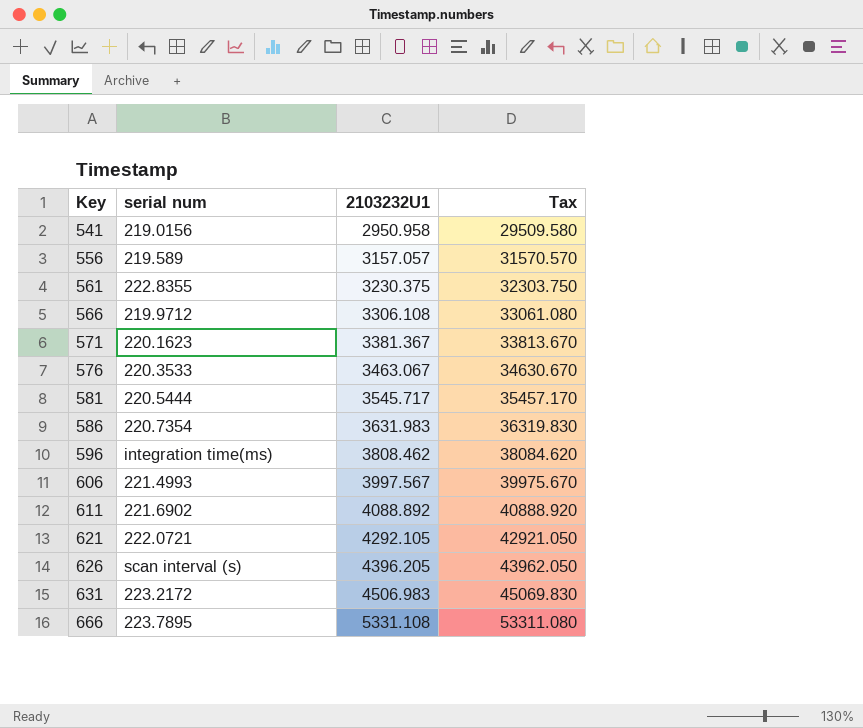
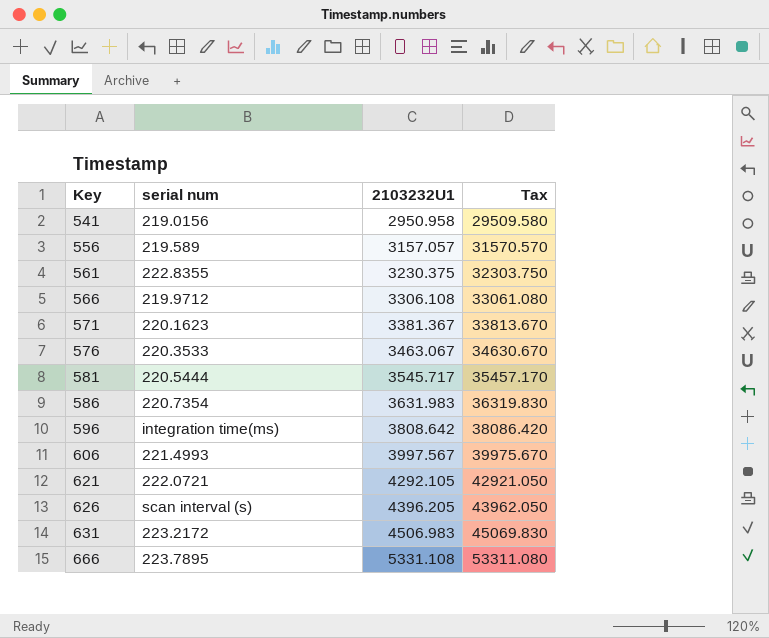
row 611: 221.6902 | 4088.892 | 40888.920 -> none
596 | 2103232U1: 3808.462 -> 3808.642
596 | Tax: 38084.620 -> 38086.420

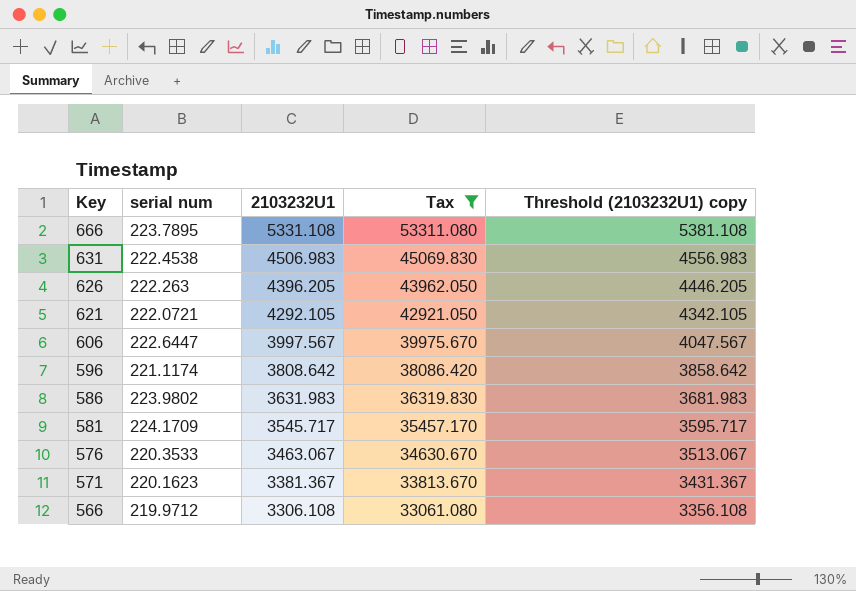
filter: none -> Tax >= 33061.080
row order: Key ascending -> Key descending
column Threshold (2103232U1) copy | formula: none -> [2103232U1] + 50
631 | serial num: 223.2172 -> 222.4538
626 | serial num: scan interval (s) -> 222.263
606 | serial num: 221.4993 -> 222.6447
596 | serial num: integration time(ms) -> 221.1174
586 | serial num: 220.7354 -> 223.9802
581 | serial num: 220.5444 -> 224.1709

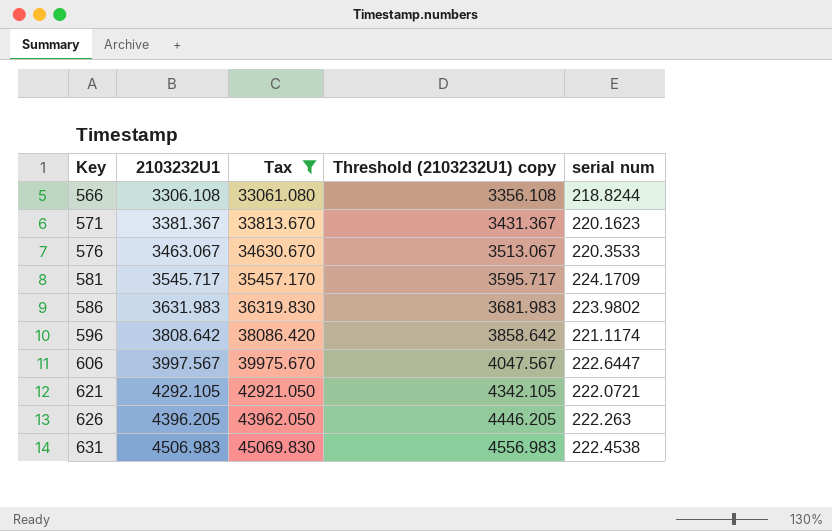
row order: Key descending -> Key ascending
column serial num | position: 2 -> 5
row 666: 223.7895 | 5331.108 | 53311.080 | 5381.108 -> none
566 | serial num: 219.9712 -> 218.8244

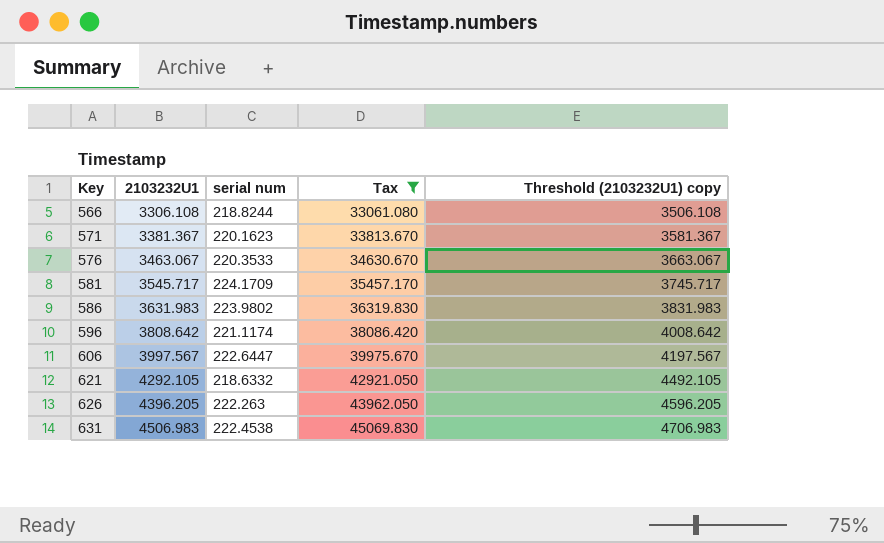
column serial num | position: 5 -> 3
column Threshold (2103232U1) copy | formula: [2103232U1] + 50 -> [2103232U1] + 200
621 | serial num: 222.0721 -> 218.6332

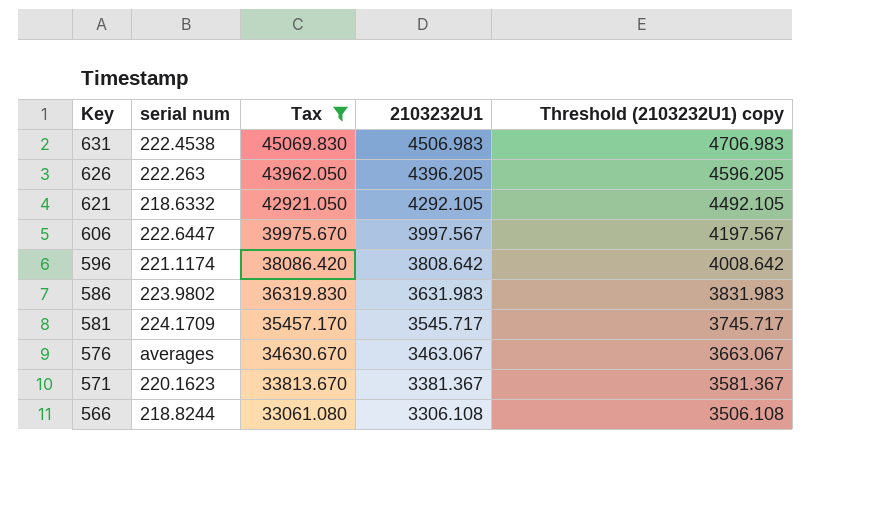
row order: Key ascending -> Key descending
column 2103232U1 | position: 2 -> 4
576 | serial num: 220.3533 -> averages

